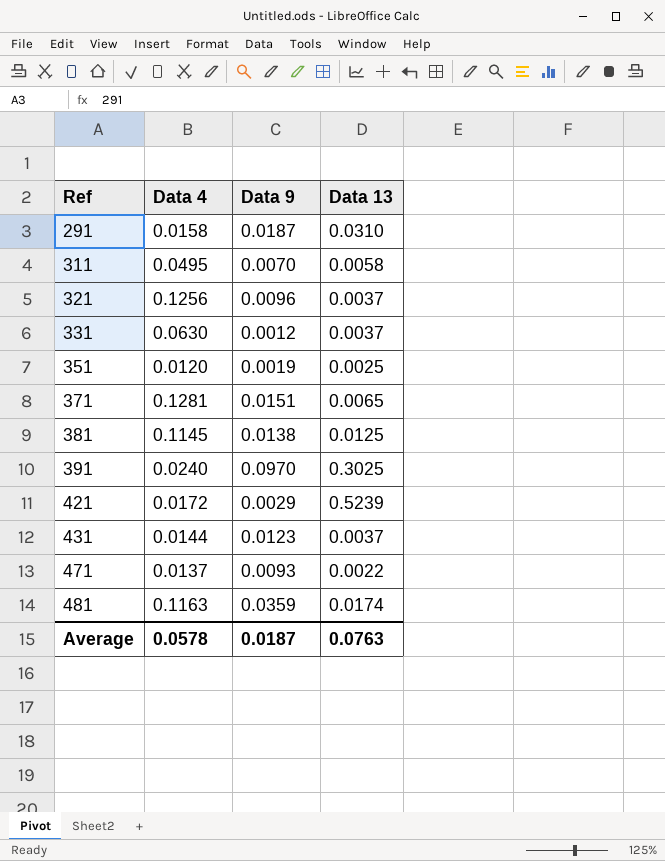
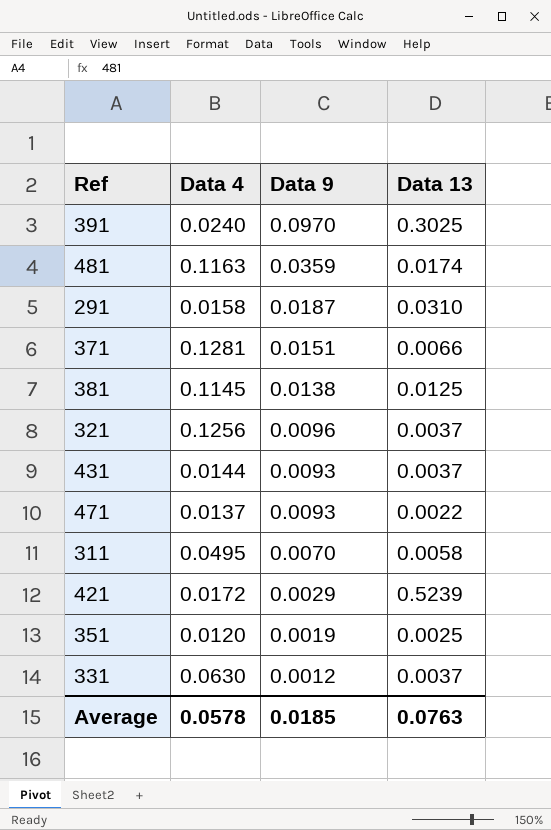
row order: Ref ascending -> Data 9 descending
371 | Data 13: 0.0065 -> 0.0066
431 | Data 9: 0.0123 -> 0.0093
Average | Data 9: 0.0187 -> 0.0185

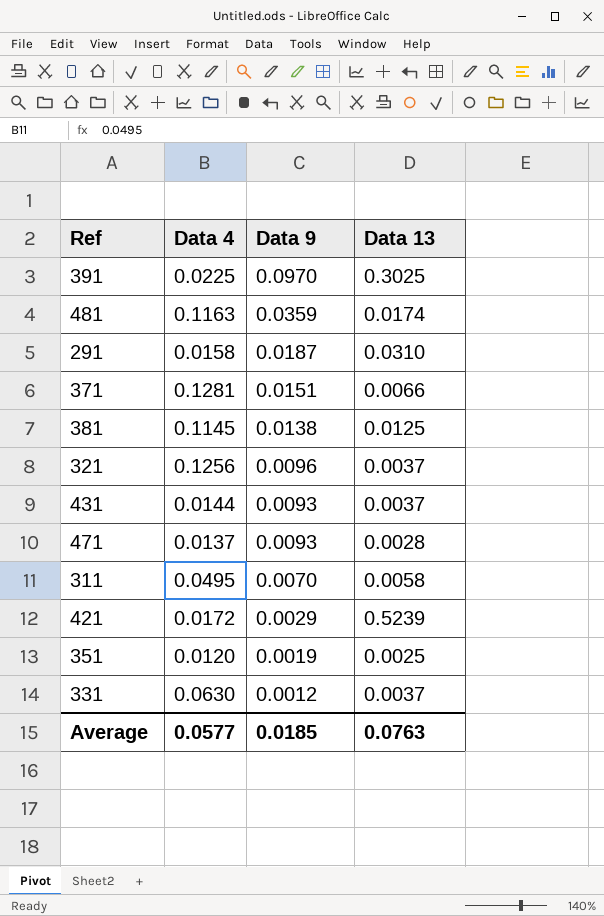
391 | Data 4: 0.0240 -> 0.0225
471 | Data 13: 0.0022 -> 0.0028
Average | Data 4: 0.0578 -> 0.0577

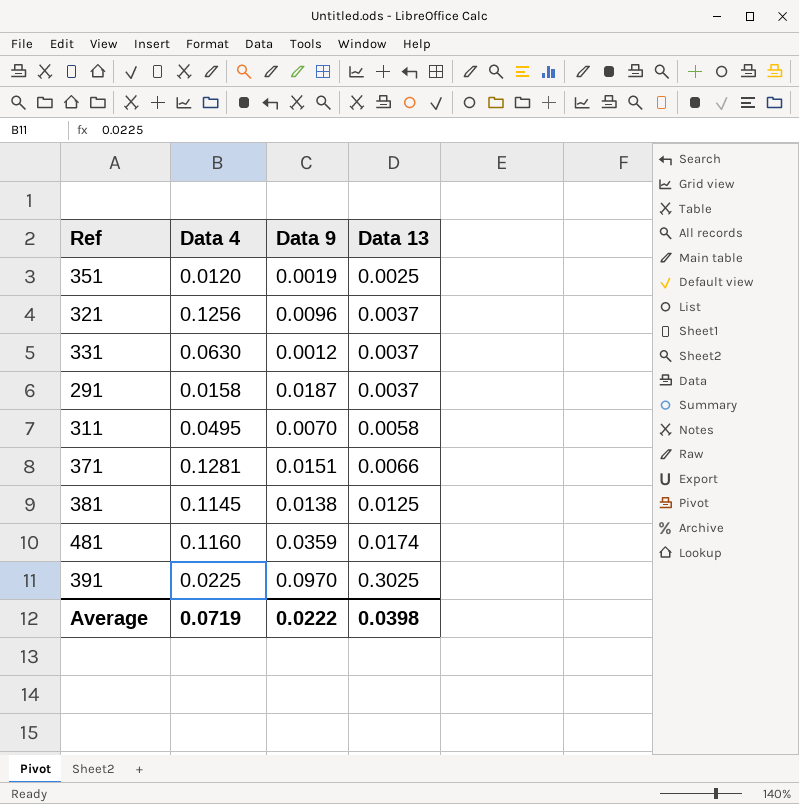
row order: Data 9 descending -> Data 13 ascending
row 431: 0.0144 | 0.0093 | 0.0037 -> none
row 471: 0.0137 | 0.0093 | 0.0028 -> none
row 421: 0.0172 | 0.0029 | 0.5239 -> none
291 | Data 13: 0.0310 -> 0.0037
481 | Data 4: 0.1163 -> 0.1160
Average | Data 4: 0.0577 -> 0.0719
Average | Data 9: 0.0185 -> 0.0222
Average | Data 13: 0.0763 -> 0.0398

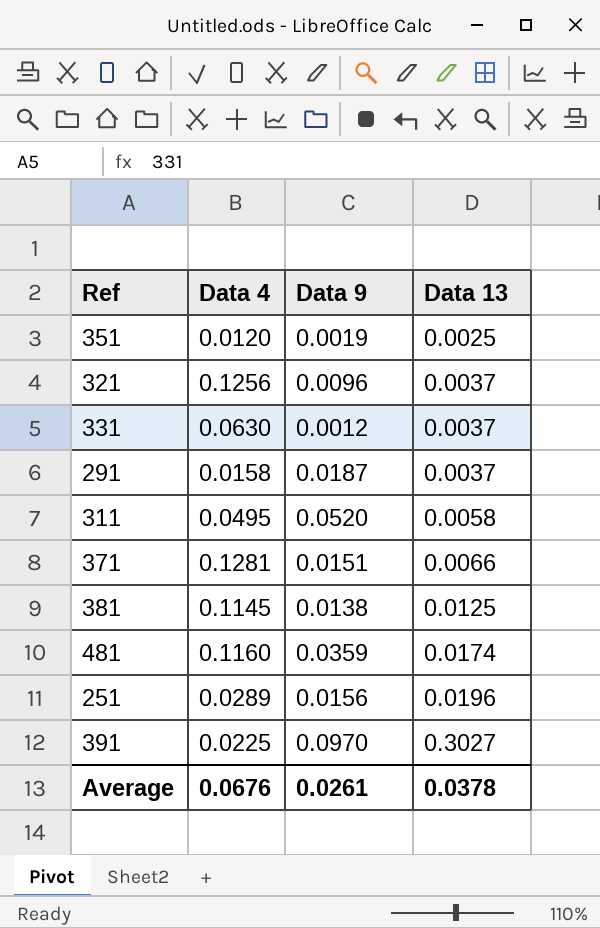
311 | Data 9: 0.0070 -> 0.0520
row 251: none -> 0.0289 | 0.0156 | 0.0196
391 | Data 13: 0.3025 -> 0.3027
Average | Data 4: 0.0719 -> 0.0676
Average | Data 9: 0.0222 -> 0.0261
Average | Data 13: 0.0398 -> 0.0378

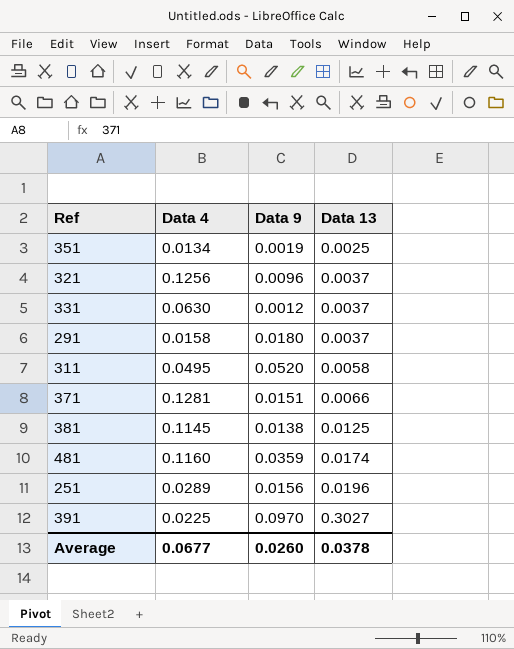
351 | Data 4: 0.0120 -> 0.0134
291 | Data 9: 0.0187 -> 0.0180
Average | Data 4: 0.0676 -> 0.0677
Average | Data 9: 0.0261 -> 0.0260

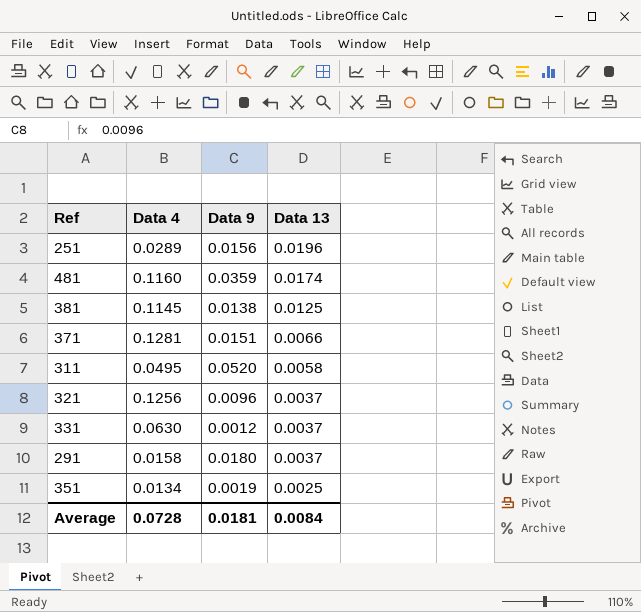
row order: Data 13 ascending -> Data 13 descending
row 391: 0.0225 | 0.0970 | 0.3027 -> none
Average | Data 4: 0.0677 -> 0.0728
Average | Data 9: 0.0260 -> 0.0181
Average | Data 13: 0.0378 -> 0.0084

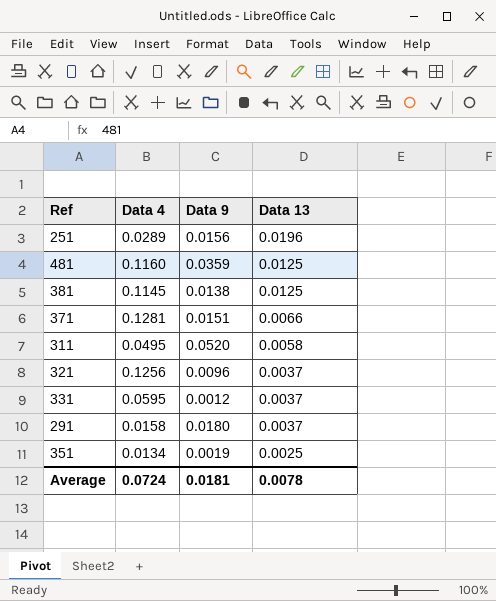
481 | Data 13: 0.0174 -> 0.0125
331 | Data 4: 0.0630 -> 0.0595
Average | Data 4: 0.0728 -> 0.0724
Average | Data 13: 0.0084 -> 0.0078

